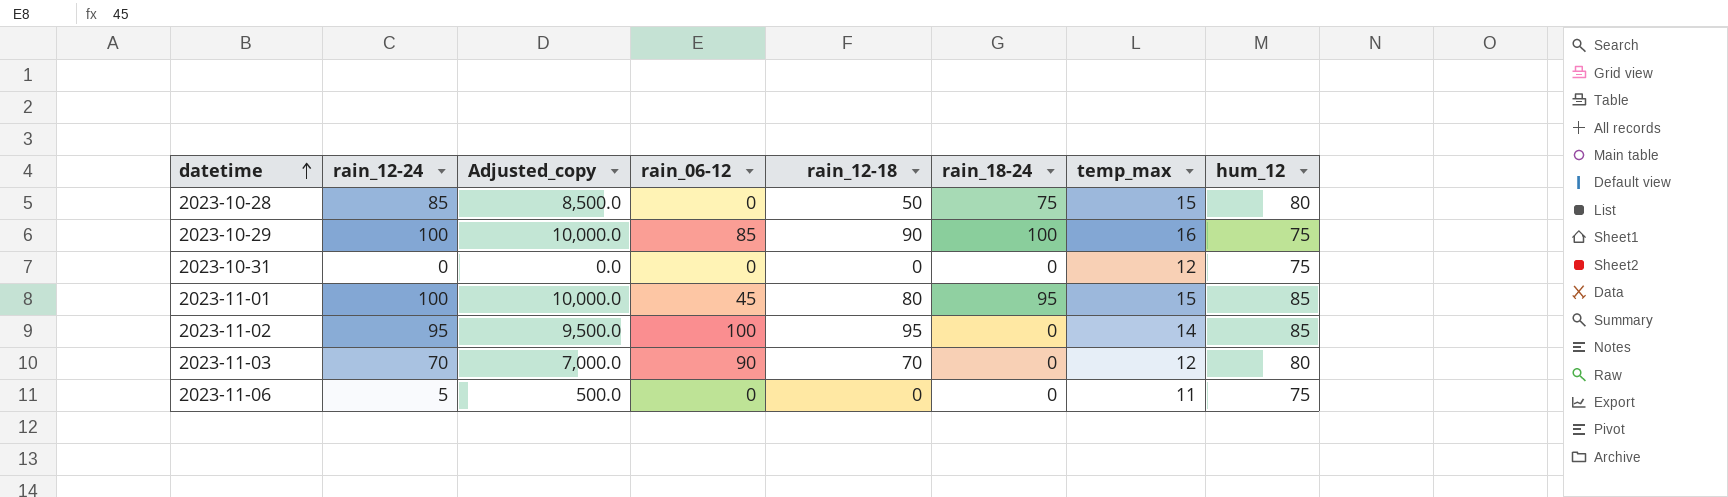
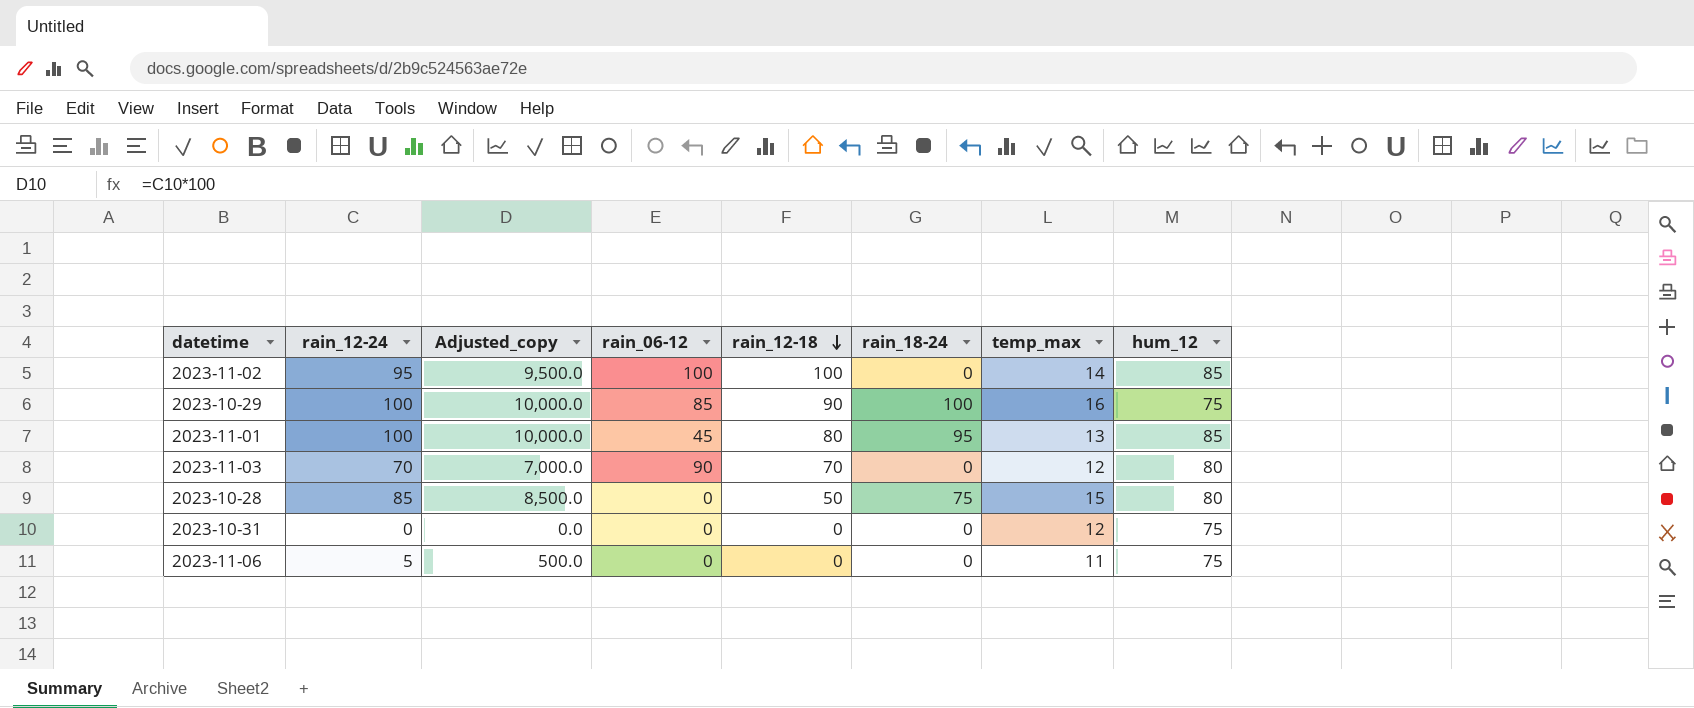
row order: datetime ascending -> rain_12-18 descending
2023-11-02 | rain_12-18: 95 -> 100
2023-11-01 | temp_max: 15 -> 13

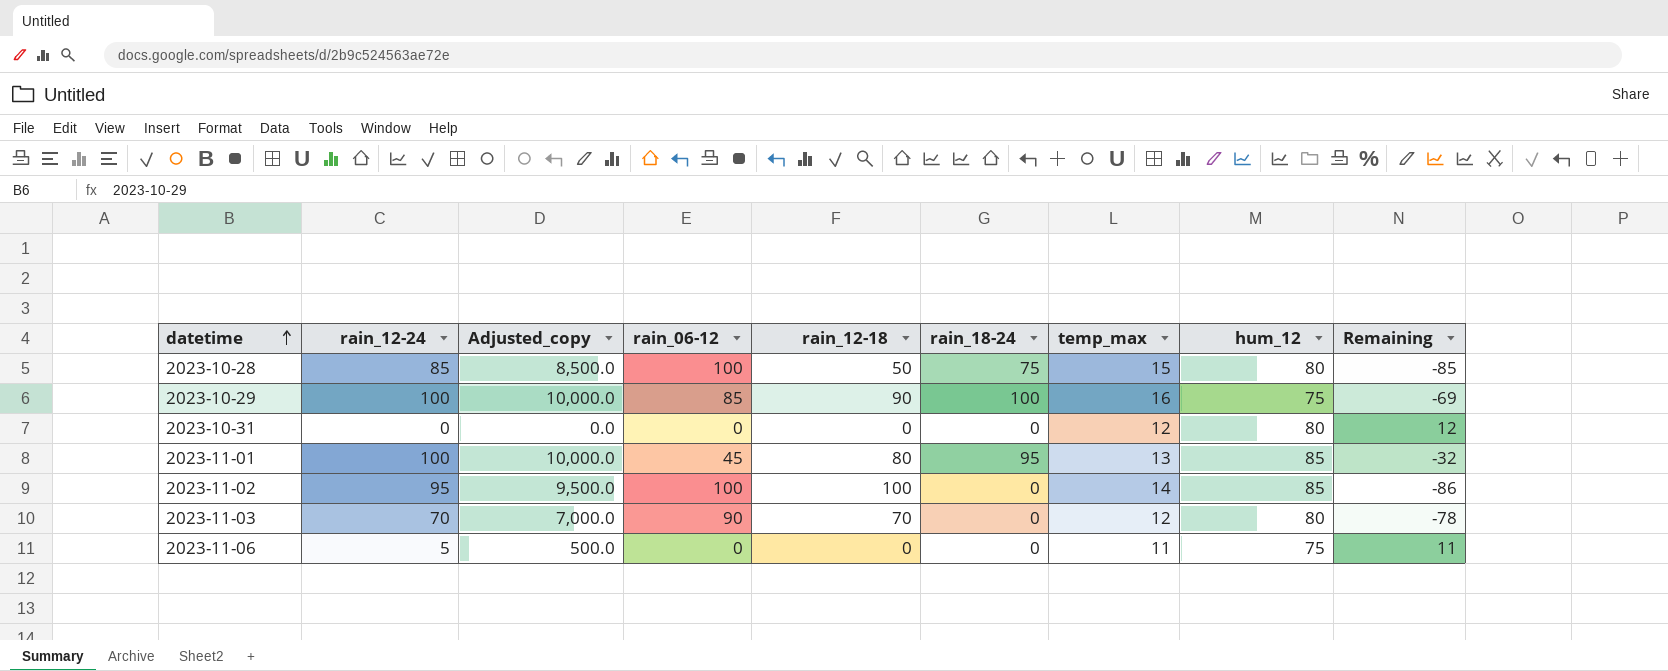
row order: rain_12-18 descending -> datetime ascending
column Remaining | formula: none -> [temp_max] - [rain_06-12]
2023-10-28 | rain_06-12: 0 -> 100
2023-10-31 | hum_12: 75 -> 80

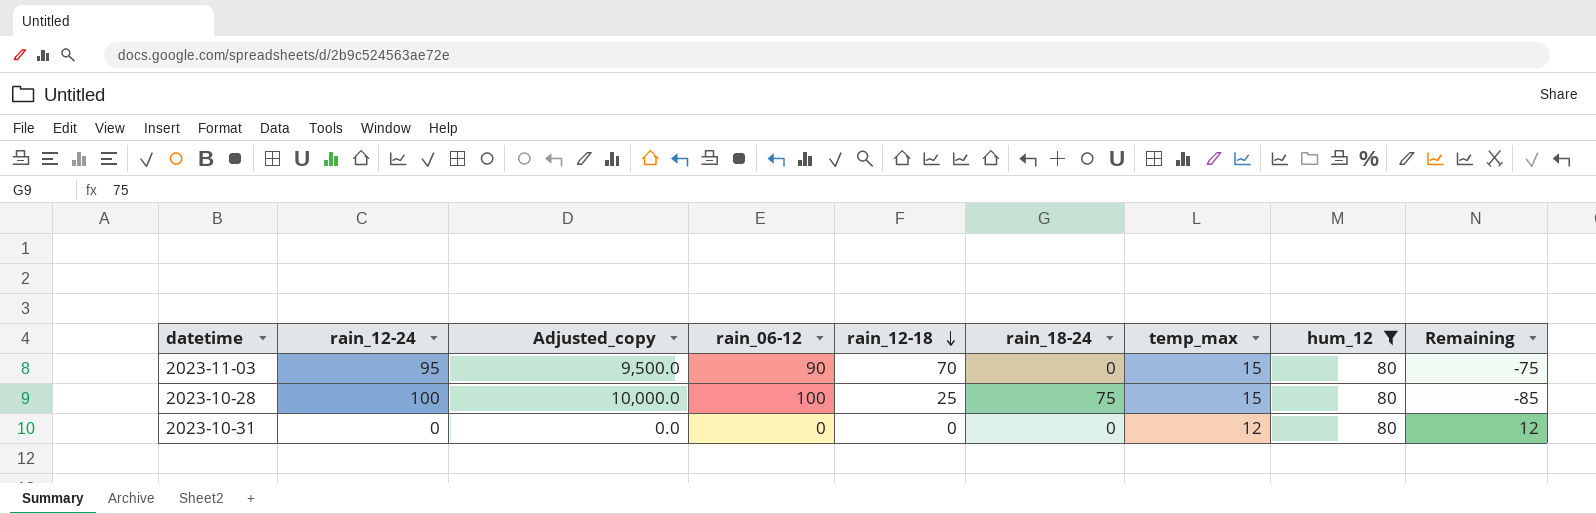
filter: none -> hum_12 = 80
row order: datetime ascending -> rain_12-18 descending
2023-11-03 | rain_12-24: 70 -> 95
2023-11-03 | Adjusted_copy: 7,000.0 -> 9,500.0
2023-11-03 | temp_max: 12 -> 15
2023-11-03 | Remaining: -78 -> -75
2023-10-28 | rain_12-24: 85 -> 100
2023-10-28 | Adjusted_copy: 8,500.0 -> 10,000.0
2023-10-28 | rain_12-18: 50 -> 25

